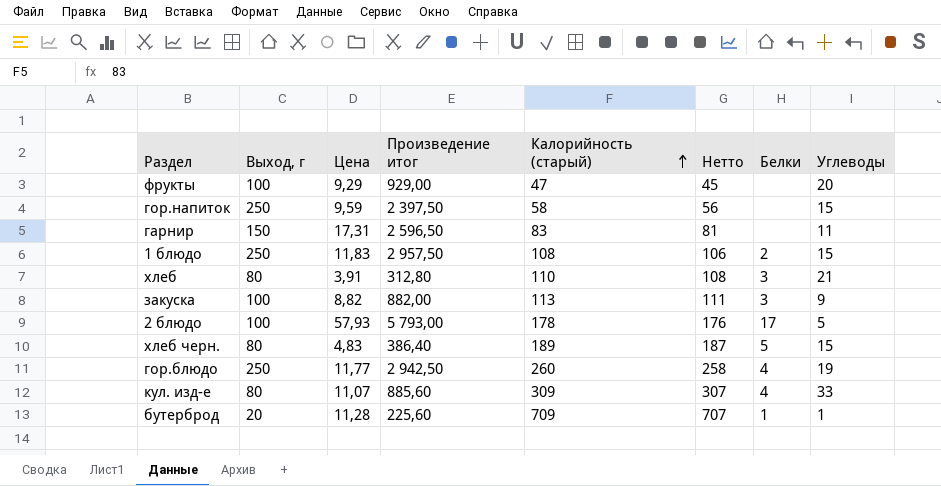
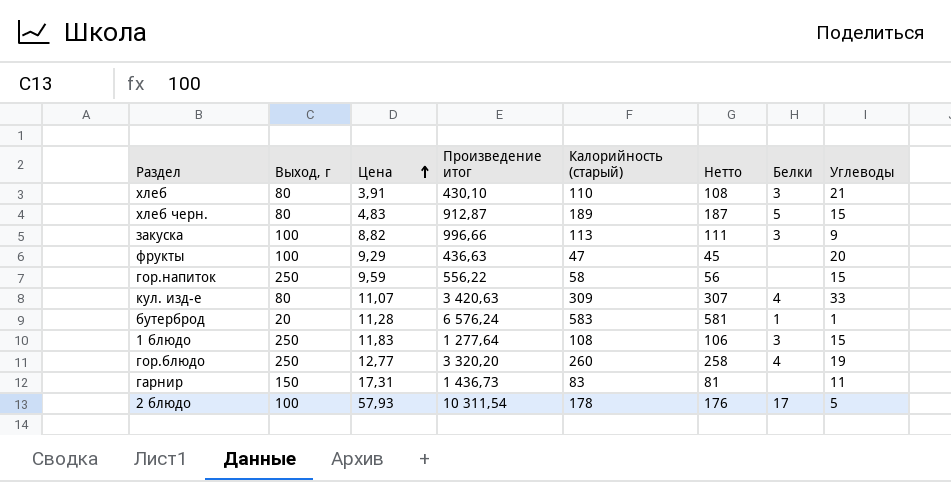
row order: Калорийность (старый) ascending -> Цена ascending
column Произведение итог | formula: [Выход, г] * [Цена] -> [Цена] * [Калорийность (старый)]
бутерброд | Калорийность (старый): 709 -> 583
бутерброд | Нетто: 707 -> 581
1 блюдо | Белки: 2 -> 3
гор.блюдо | Цена: 11,77 -> 12,77

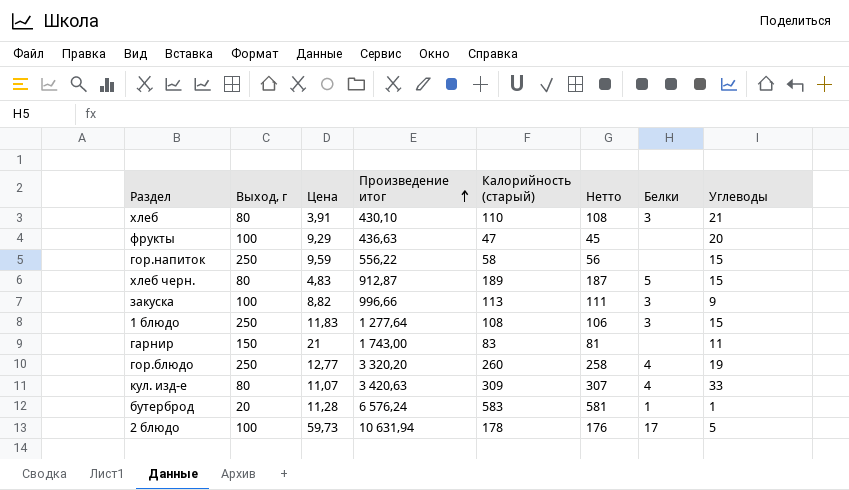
row order: Цена ascending -> Произведение итог ascending
гарнир | Цена: 17,31 -> 21
гарнир | Произведение итог: 1 436,73 -> 1 743,00
2 блюдо | Цена: 57,93 -> 59,73
2 блюдо | Произведение итог: 10 311,54 -> 10 631,94

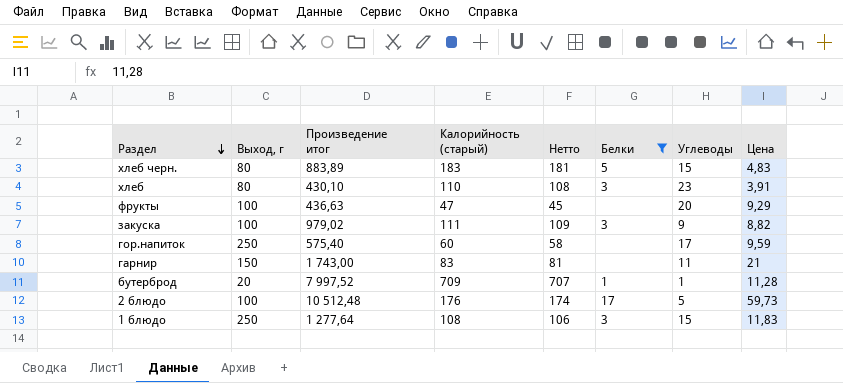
filter: none -> Белки != 4
row order: Произведение итог ascending -> Раздел descending
column Цена | position: 3 -> 8
хлеб черн. | Произведение итог: 912,87 -> 883,89
хлеб черн. | Калорийность (старый): 189 -> 183
хлеб черн. | Нетто: 187 -> 181
хлеб | Углеводы: 21 -> 23
закуска | Произведение итог: 996,66 -> 979,02
закуска | Калорийность (старый): 113 -> 111
закуска | Нетто: 111 -> 109
гор.напиток | Произведение итог: 556,22 -> 575,40
гор.напиток | Калорийность (старый): 58 -> 60
гор.напиток | Нетто: 56 -> 58
гор.напиток | Углеводы: 15 -> 17
бутерброд | Произведение итог: 6 576,24 -> 7 997,52
бутерброд | Калорийность (старый): 583 -> 709
бутерброд | Нетто: 581 -> 707
2 блюдо | Произведение итог: 10 631,94 -> 10 512,48
2 блюдо | Калорийность (старый): 178 -> 176
2 блюдо | Нетто: 176 -> 174

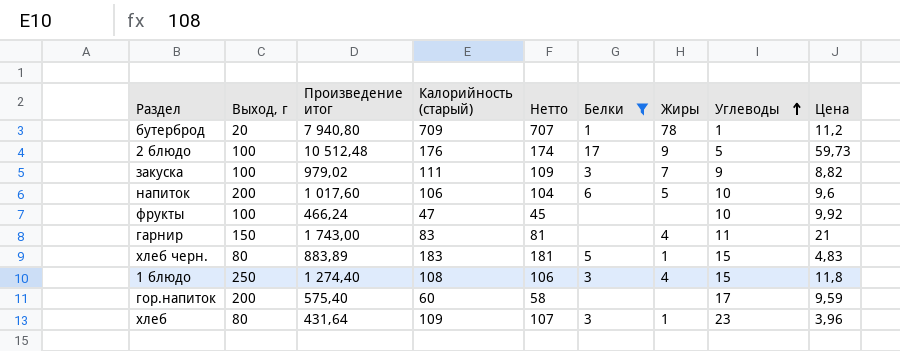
row order: Раздел descending -> Углеводы ascending
column Жиры | position: none -> 7
бутерброд | Произведение итог: 7 997,52 -> 7 940,80
бутерброд | Цена: 11,28 -> 11,2
row напиток: none -> 200 | 1 017,60 | 106 | 104 | 6 | 5 | 10 | 9,6
фрукты | Произведение итог: 436,63 -> 466,24
фрукты | Углеводы: 20 -> 10
фрукты | Цена: 9,29 -> 9,92
1 блюдо | Произведение итог: 1 277,64 -> 1 274,40
1 блюдо | Цена: 11,83 -> 11,8
гор.напиток | Выход, г: 250 -> 200
хлеб | Произведение итог: 430,10 -> 431,64
хлеб | Калорийность (старый): 110 -> 109
хлеб | Нетто: 108 -> 107
хлеб | Цена: 3,91 -> 3,96

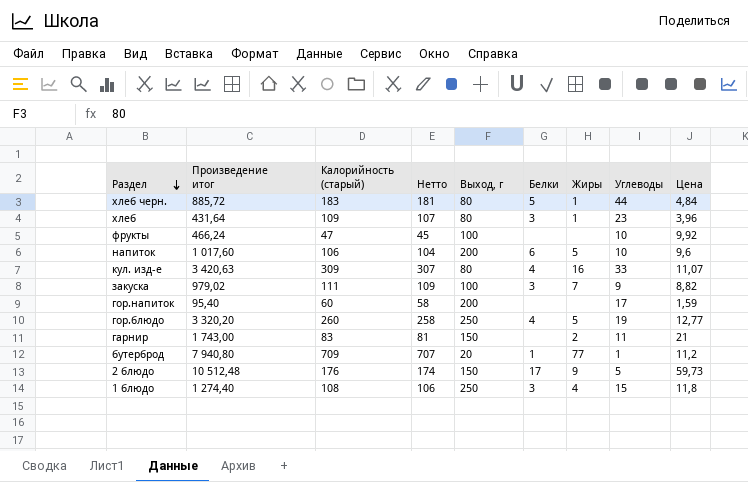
filter: Белки != 4 -> none
row order: Углеводы ascending -> Раздел descending
column Выход, г | position: 2 -> 5
хлеб черн. | Произведение итог: 883,89 -> 885,72
хлеб черн. | Углеводы: 15 -> 44
хлеб черн. | Цена: 4,83 -> 4,84
гор.напиток | Произведение итог: 575,40 -> 95,40
гор.напиток | Цена: 9,59 -> 1,59
гарнир | Жиры: 4 -> 2
бутерброд | Жиры: 78 -> 77
2 блюдо | Выход, г: 100 -> 150

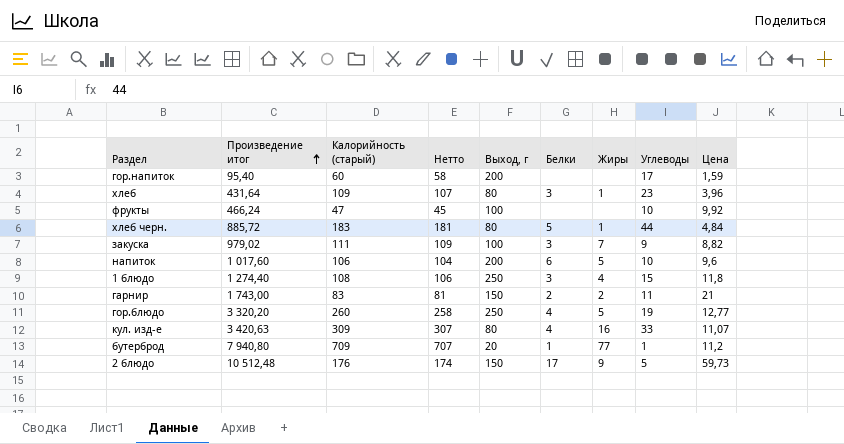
row order: Раздел descending -> Произведение итог ascending
гарнир | Белки: none -> 2

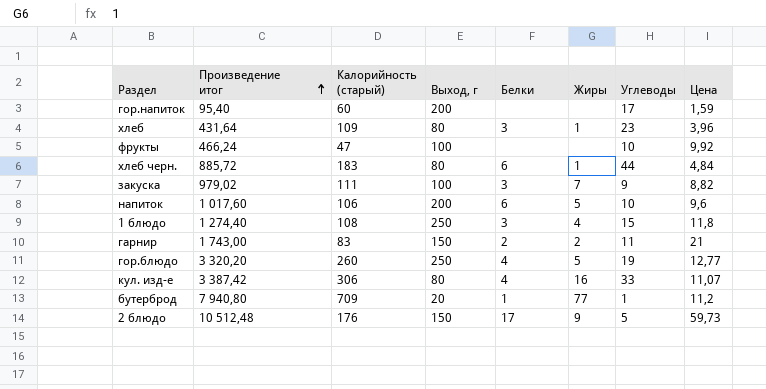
column Нетто | formula: [Калорийность (старый)] - 2 -> none
хлеб черн. | Белки: 5 -> 6
кул. изд-е | Произведение итог: 3 420,63 -> 3 387,42
кул. изд-е | Калорийность (старый): 309 -> 306

